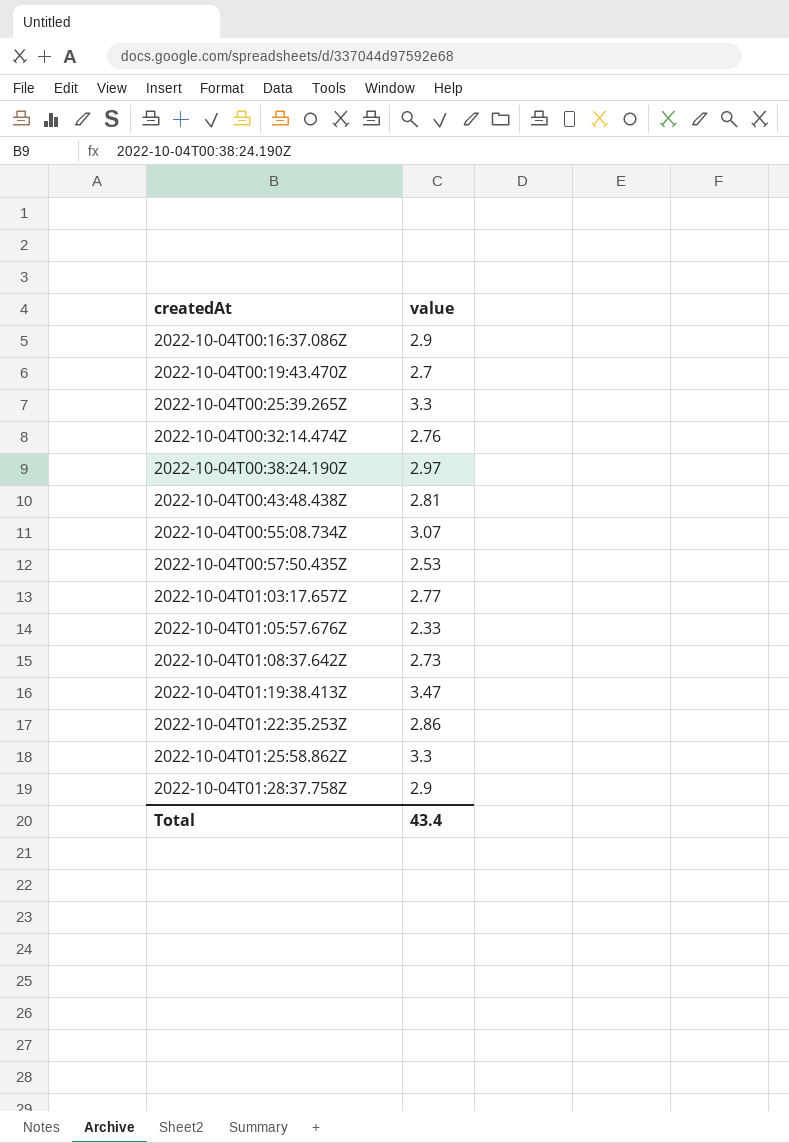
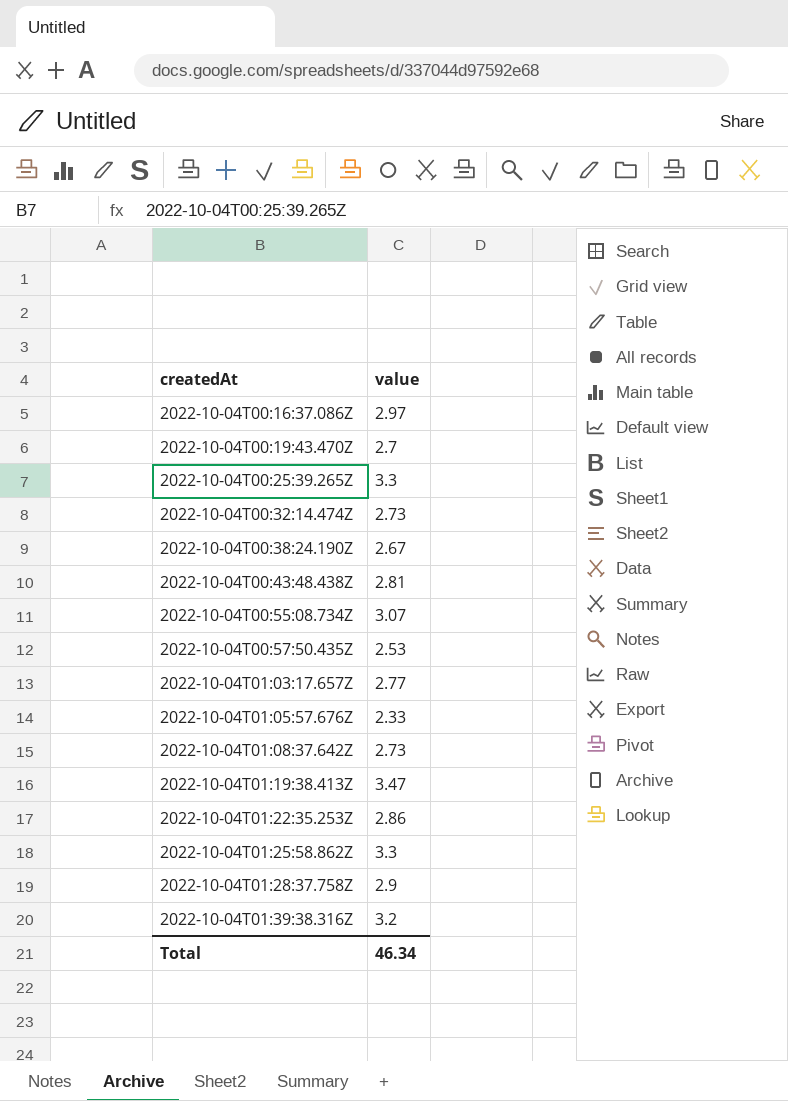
2022-10-04T00:16:37.086Z | value: 2.9 -> 2.97
2022-10-04T00:32:14.474Z | value: 2.76 -> 2.73
2022-10-04T00:38:24.190Z | value: 2.97 -> 2.67
row 2022-10-04T01:39:38.316Z: none -> 3.2
Total | value: 43.4 -> 46.34

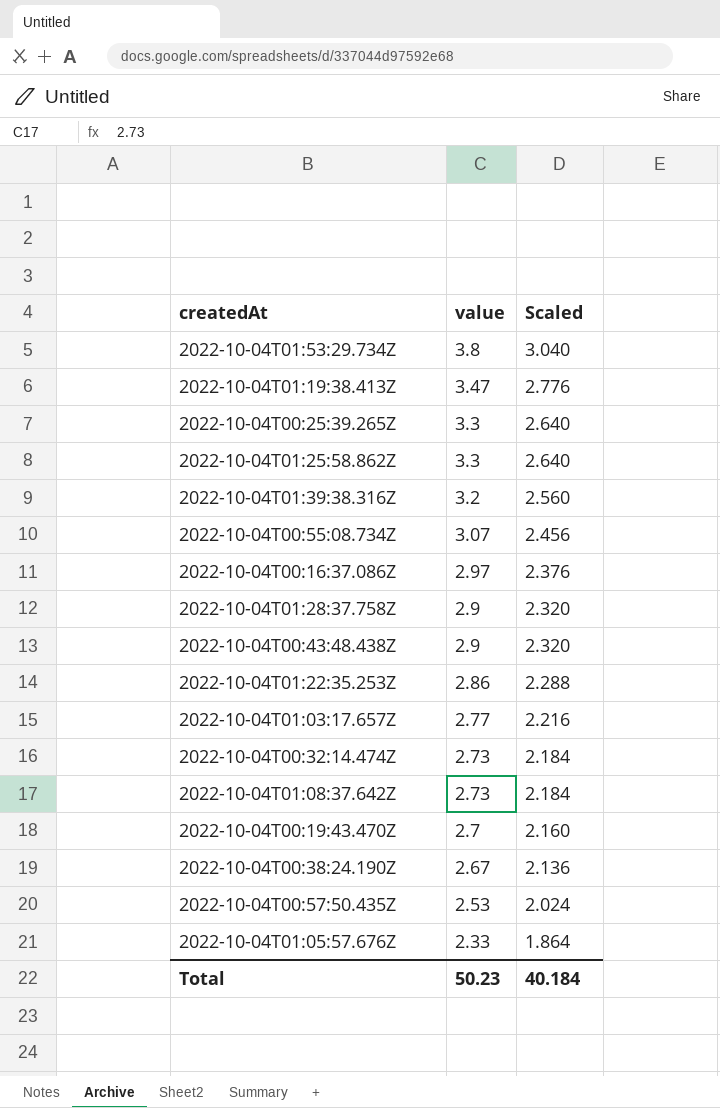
row order: createdAt ascending -> value descending
column Scaled | formula: none -> [value] * 0.8
row 2022-10-04T01:53:29.734Z: none -> 3.8 | 3.040
2022-10-04T00:43:48.438Z | value: 2.81 -> 2.9
Total | value: 46.34 -> 50.23

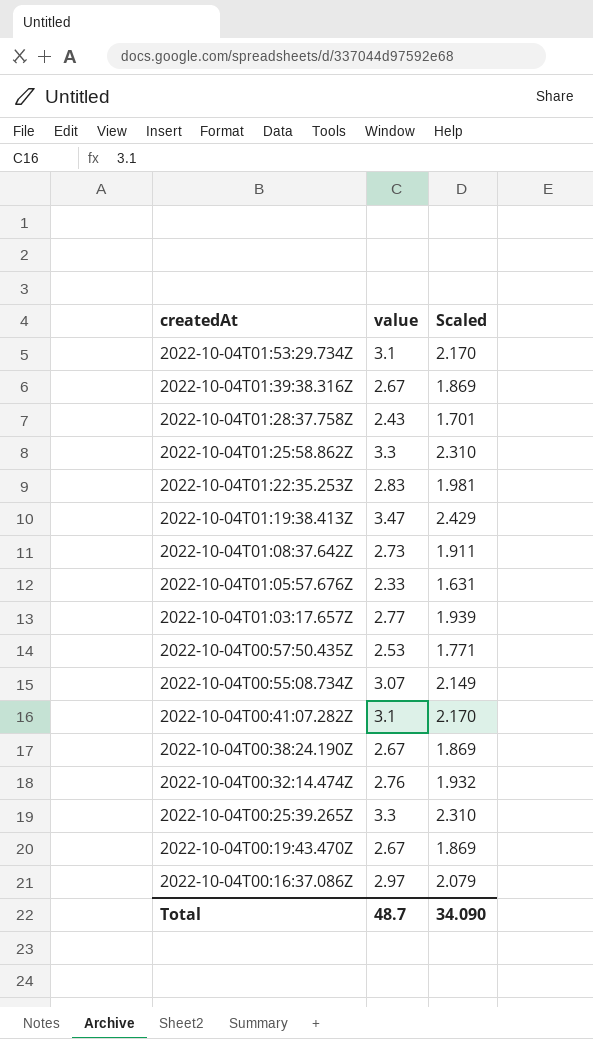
row order: value descending -> createdAt descending
column Scaled | formula: [value] * 0.8 -> [value] * 0.7
row 2022-10-04T00:43:48.438Z: 2.9 | 2.320 -> none
2022-10-04T01:53:29.734Z | value: 3.8 -> 3.1
2022-10-04T01:39:38.316Z | value: 3.2 -> 2.67
2022-10-04T01:28:37.758Z | value: 2.9 -> 2.43
2022-10-04T01:22:35.253Z | value: 2.86 -> 2.83
row 2022-10-04T00:41:07.282Z: none -> 3.1 | 2.170
2022-10-04T00:32:14.474Z | value: 2.73 -> 2.76
2022-10-04T00:19:43.470Z | value: 2.7 -> 2.67
Total | value: 50.23 -> 48.7
Total | Scaled: 40.184 -> 34.090

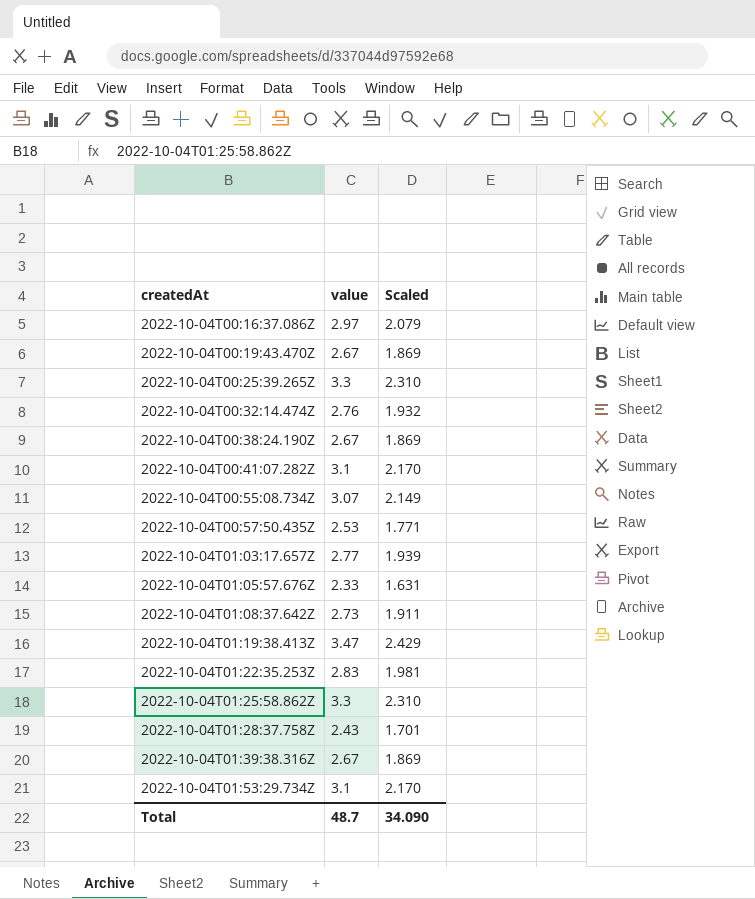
row order: createdAt descending -> createdAt ascending

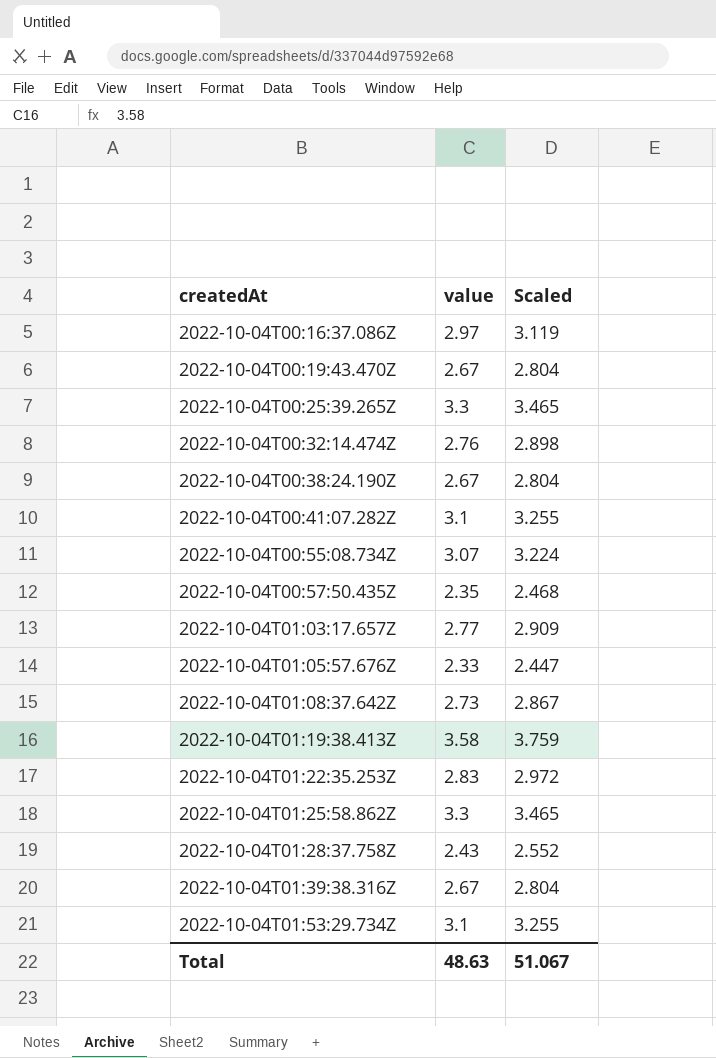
column Scaled | formula: [value] * 0.7 -> [value] * 1.05
2022-10-04T00:57:50.435Z | value: 2.53 -> 2.35
2022-10-04T01:19:38.413Z | value: 3.47 -> 3.58
Total | value: 48.7 -> 48.63
Total | Scaled: 34.090 -> 51.067

